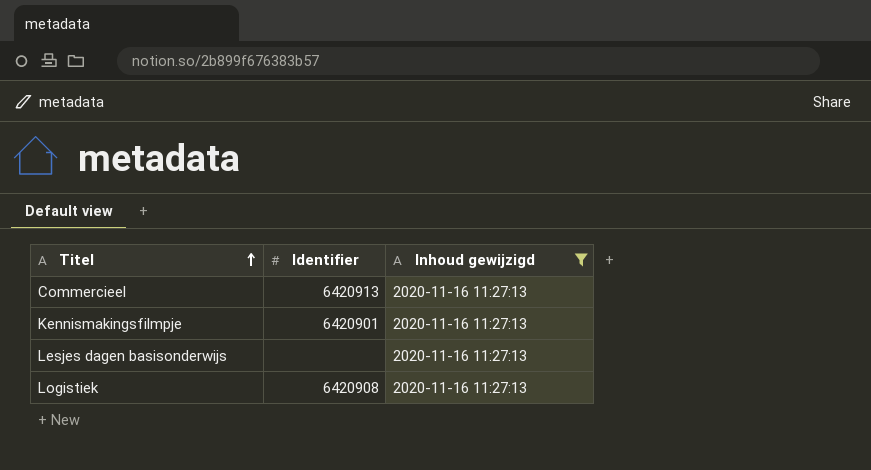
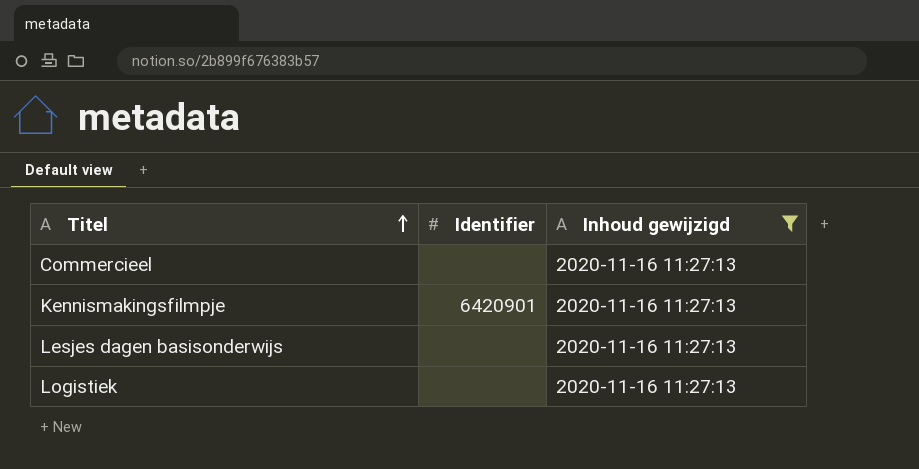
Commercieel | Identifier: 6420913 -> none
Logistiek | Identifier: 6420908 -> none

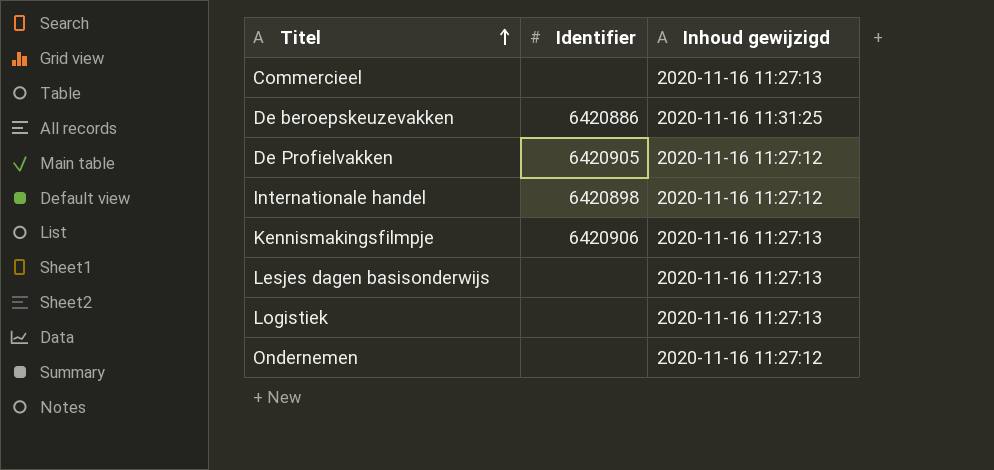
filter: Inhoud gewijzigd = 2020-11-16 11:27:13 -> none
Kennismakingsfilmpje | Identifier: 6420901 -> 6420906

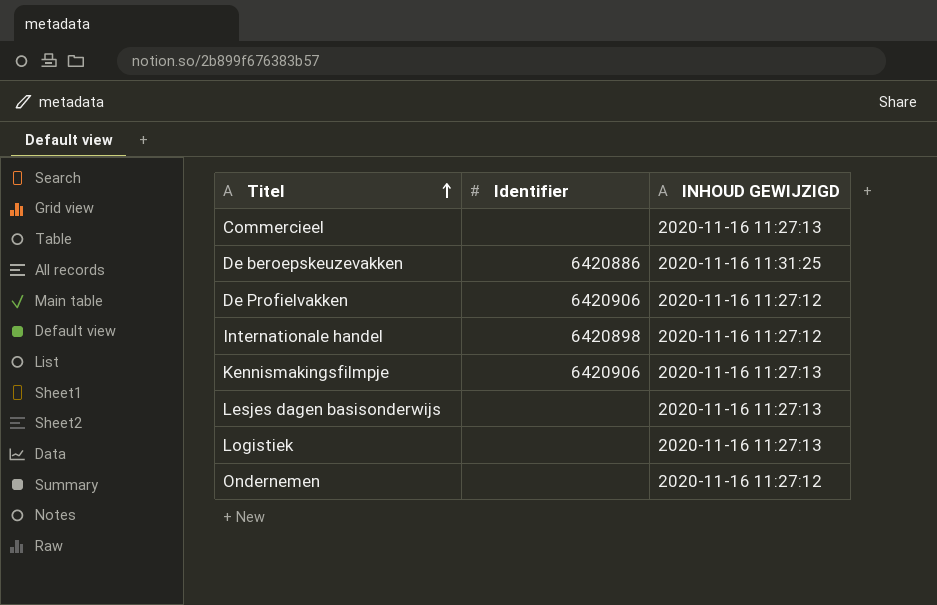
column name: Inhoud gewijzigd -> INHOUD GEWIJZIGD
De Profielvakken | Identifier: 6420905 -> 6420906

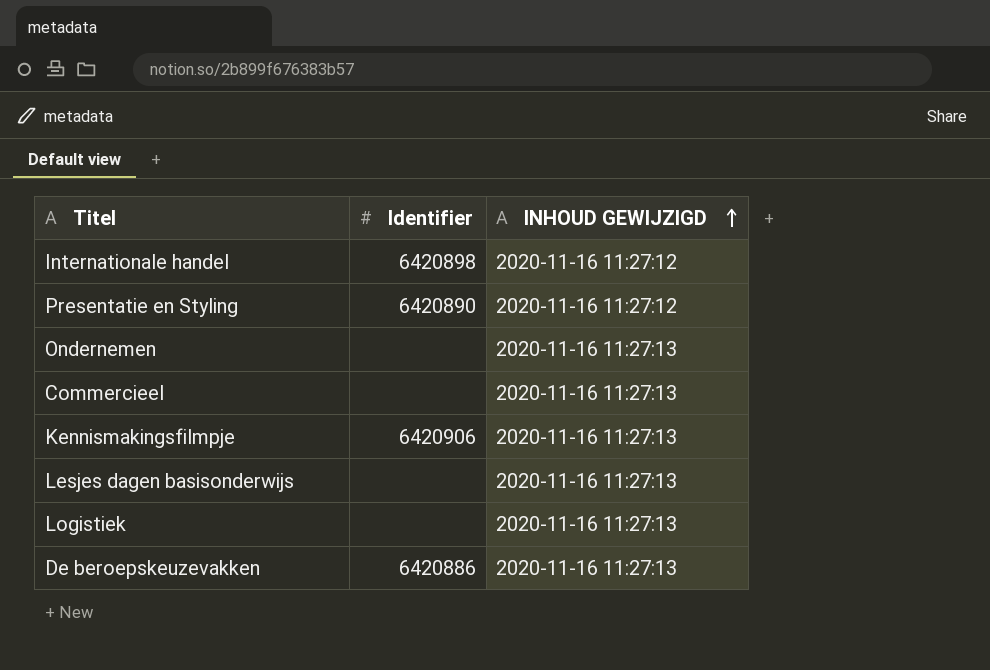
row order: Titel ascending -> INHOUD GEWIJZIGD ascending
row De Profielvakken: 6420906 | 2020-11-16 11:27:12 -> none
row Presentatie en Styling: none -> 6420890 | 2020-11-16 11:27:12
Ondernemen | INHOUD GEWIJZIGD: 2020-11-16 11:27:12 -> 2020-11-16 11:27:13
De beroepskeuzevakken | INHOUD GEWIJZIGD: 2020-11-16 11:31:25 -> 2020-11-16 11:27:13

